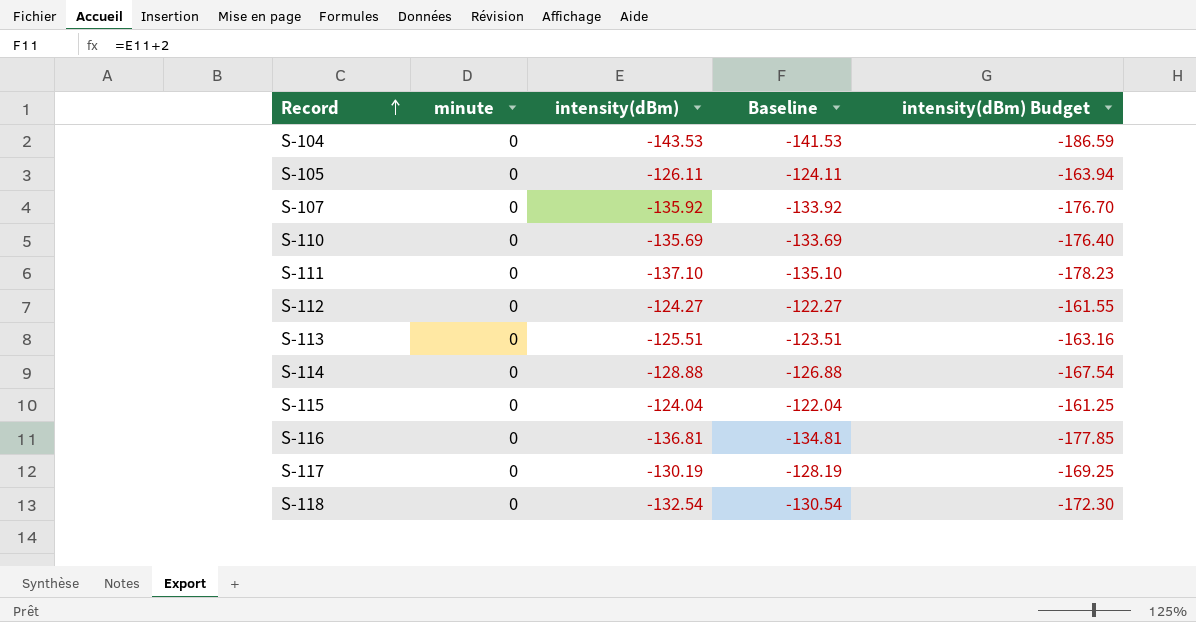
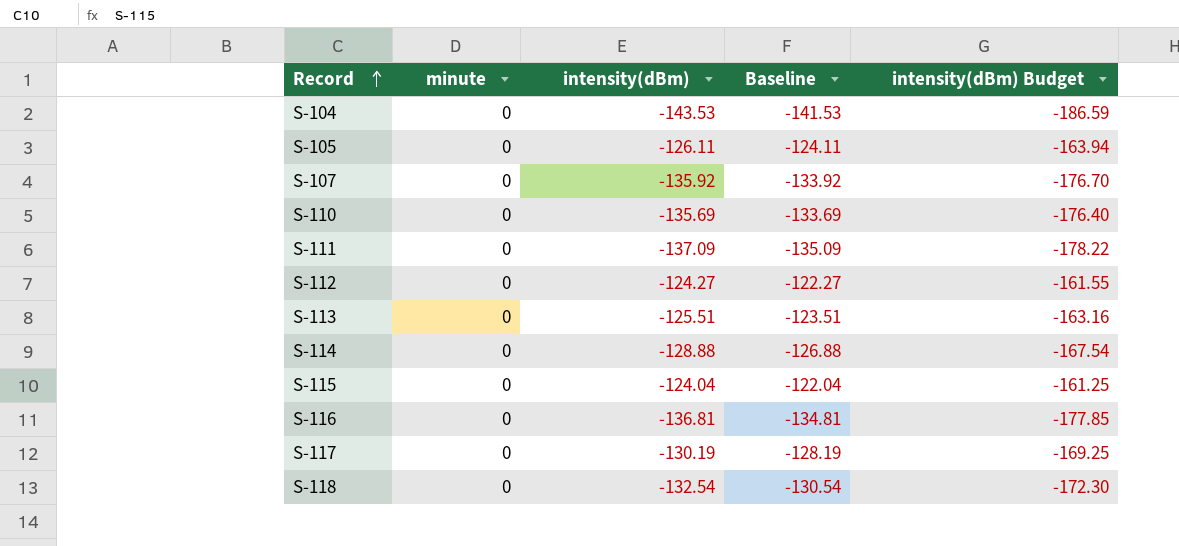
S-111 | intensity(dBm): -137.10 -> -137.09
S-111 | Baseline: -135.10 -> -135.09
S-111 | intensity(dBm) Budget: -178.23 -> -178.22

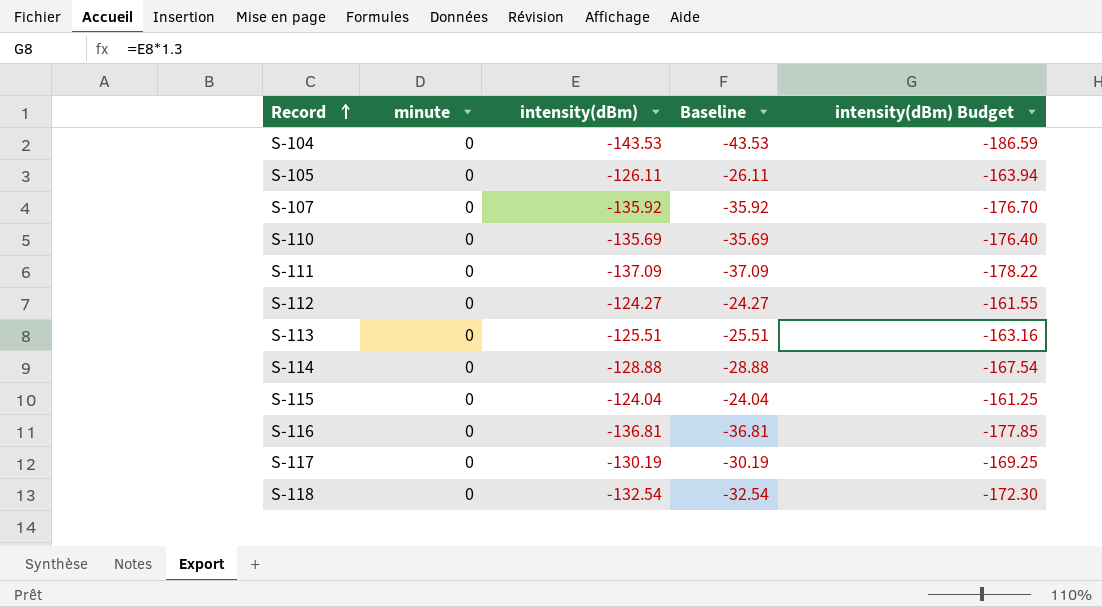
column Baseline | formula: [intensity(dBm)] + 2 -> [intensity(dBm)] + 100

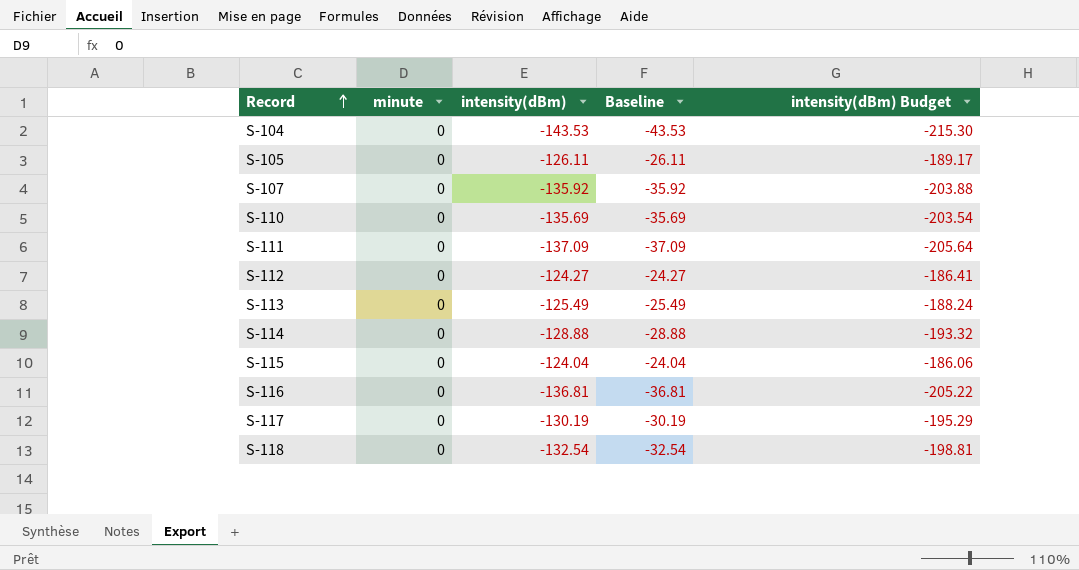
column intensity(dBm) Budget | formula: [intensity(dBm)] * 1.3 -> [intensity(dBm)] * 1.5
S-113 | intensity(dBm): -125.51 -> -125.49
S-113 | Baseline: -25.51 -> -25.49

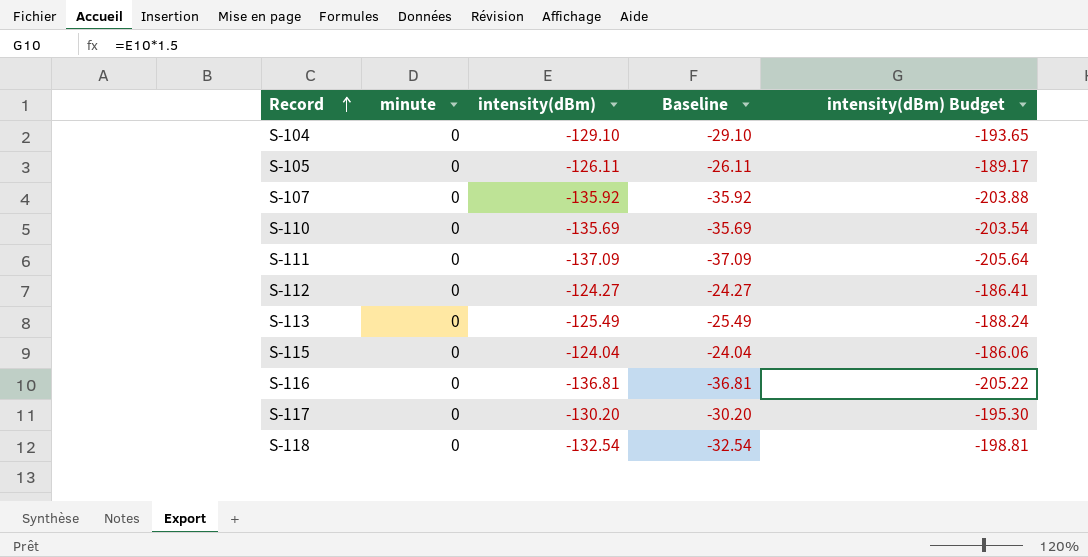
row S-114: 0 | -128.88 | -28.88 | -193.32 -> none
S-104 | intensity(dBm): -143.53 -> -129.10
S-104 | Baseline: -43.53 -> -29.10
S-104 | intensity(dBm) Budget: -215.30 -> -193.65
S-117 | intensity(dBm): -130.19 -> -130.20
S-117 | Baseline: -30.19 -> -30.20
S-117 | intensity(dBm) Budget: -195.29 -> -195.30

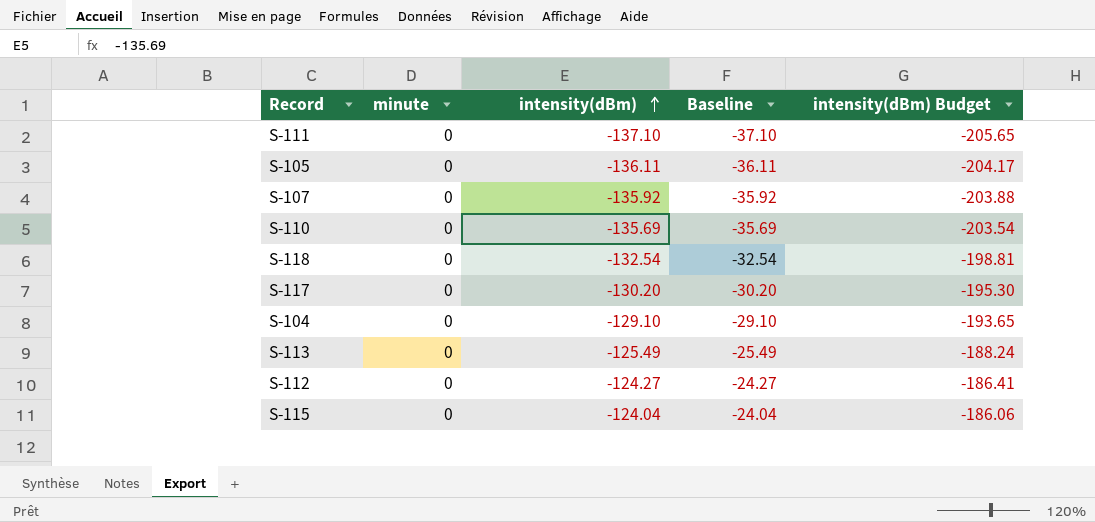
row order: Record ascending -> intensity(dBm) ascending
row S-116: 0 | -136.81 | -36.81 | -205.22 -> none
S-111 | intensity(dBm): -137.09 -> -137.10
S-111 | Baseline: -37.09 -> -37.10
S-111 | intensity(dBm) Budget: -205.64 -> -205.65
S-105 | intensity(dBm): -126.11 -> -136.11
S-105 | Baseline: -26.11 -> -36.11
S-105 | intensity(dBm) Budget: -189.17 -> -204.17

